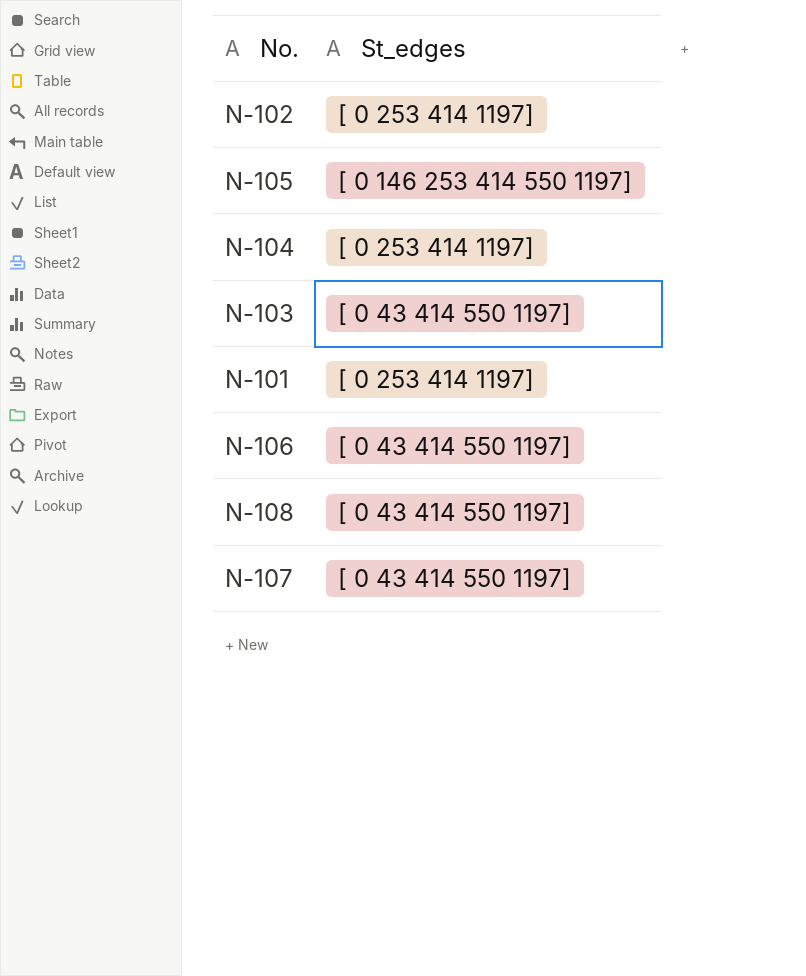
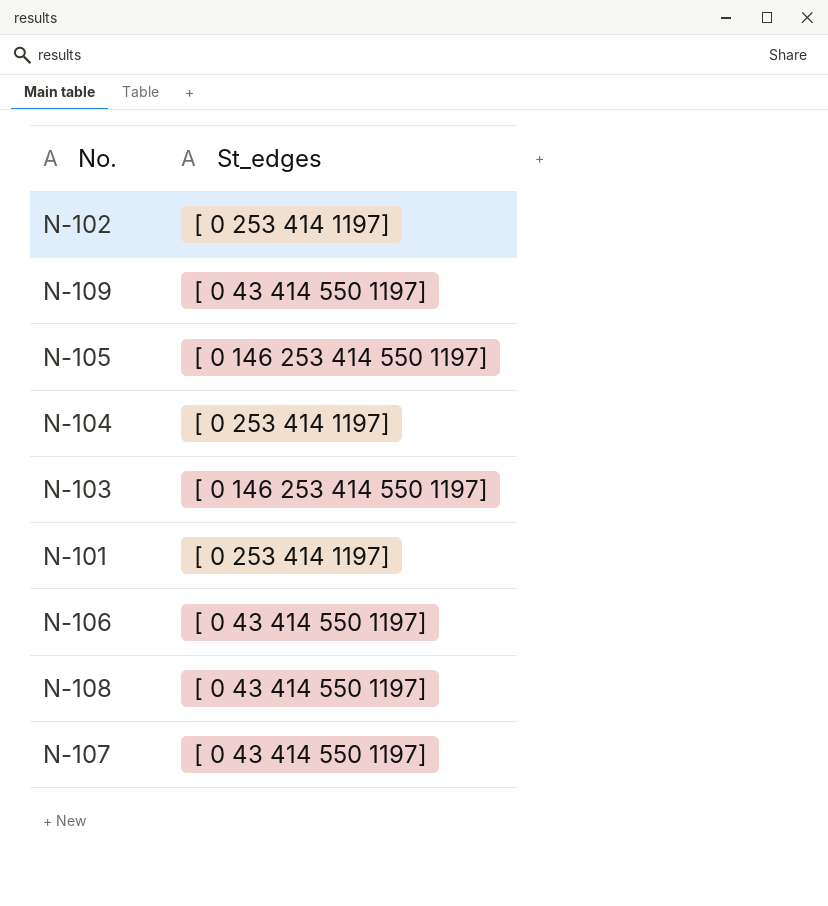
row N-109: none -> [ 0 43 414 550 1197]
N-103 | St_edges: [ 0 43 414 550 1197] -> [ 0 146 253 414 550 1197]

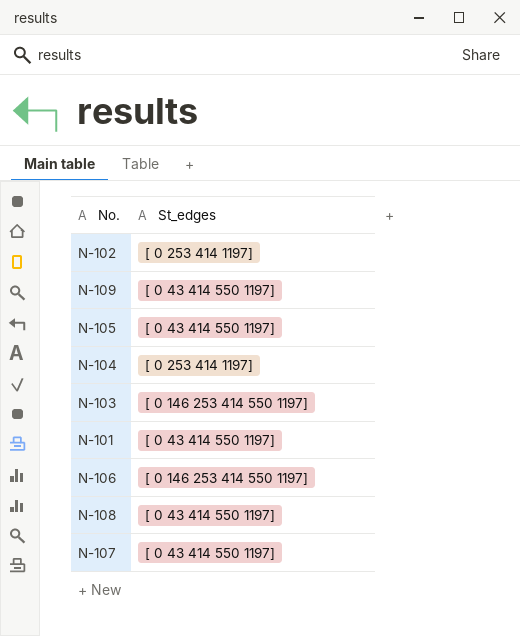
N-105 | St_edges: [ 0 146 253 414 550 1197] -> [ 0 43 414 550 1197]
N-101 | St_edges: [ 0 253 414 1197] -> [ 0 43 414 550 1197]
N-106 | St_edges: [ 0 43 414 550 1197] -> [ 0 146 253 414 550 1197]

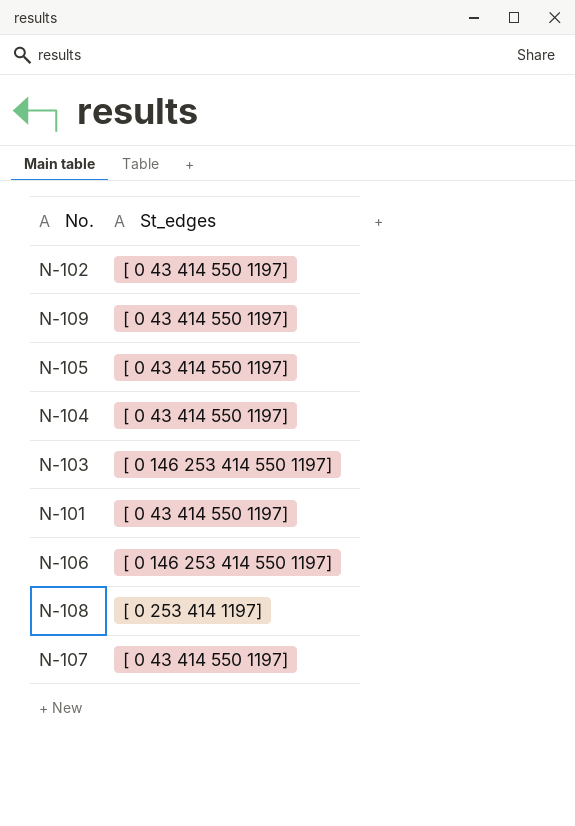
N-102 | St_edges: [ 0 253 414 1197] -> [ 0 43 414 550 1197]
N-104 | St_edges: [ 0 253 414 1197] -> [ 0 43 414 550 1197]
N-108 | St_edges: [ 0 43 414 550 1197] -> [ 0 253 414 1197]

